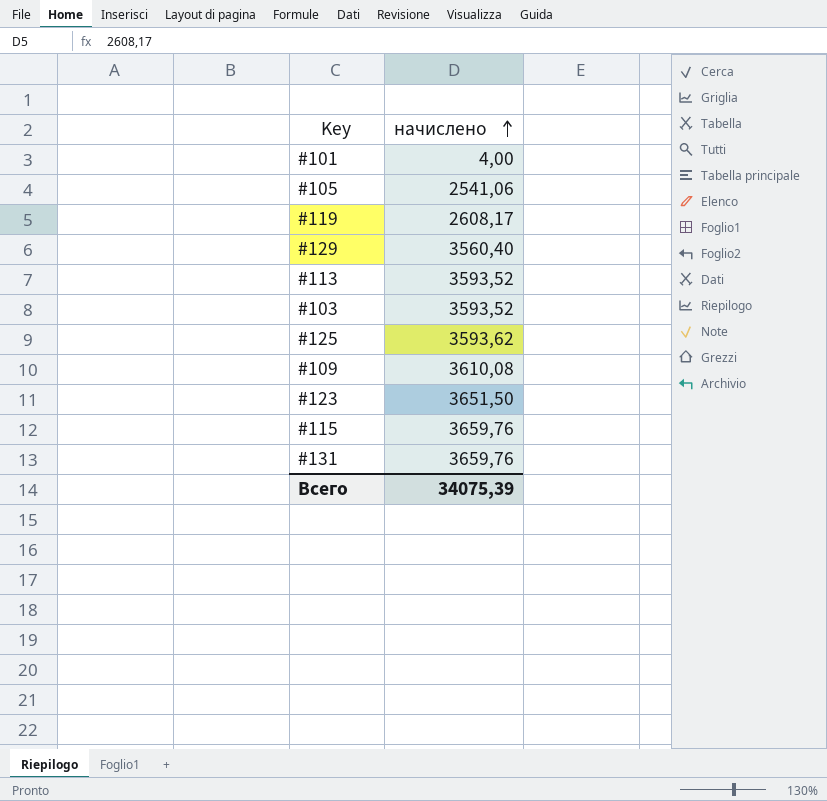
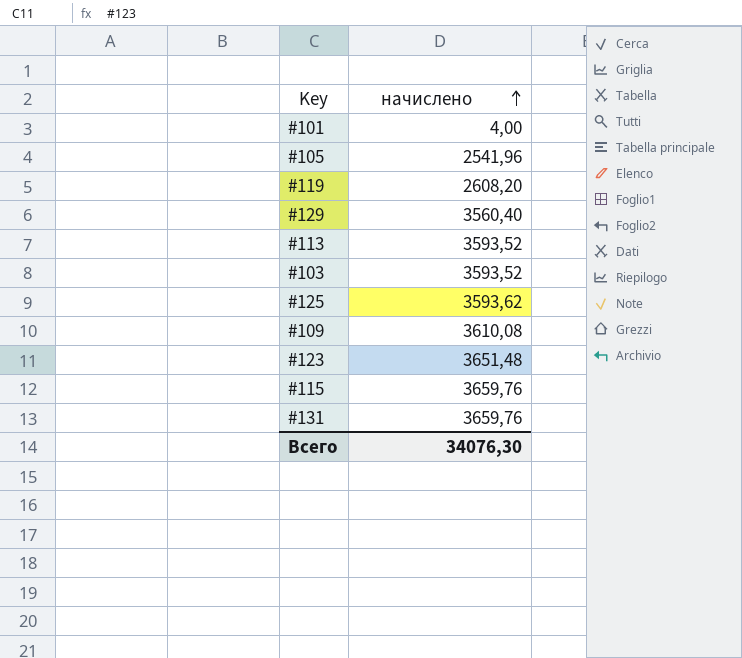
#105 | начислено: 2541,06 -> 2541,96
#119 | начислено: 2608,17 -> 2608,20
#123 | начислено: 3651,50 -> 3651,48
Всего | начислено: 34075,39 -> 34076,30

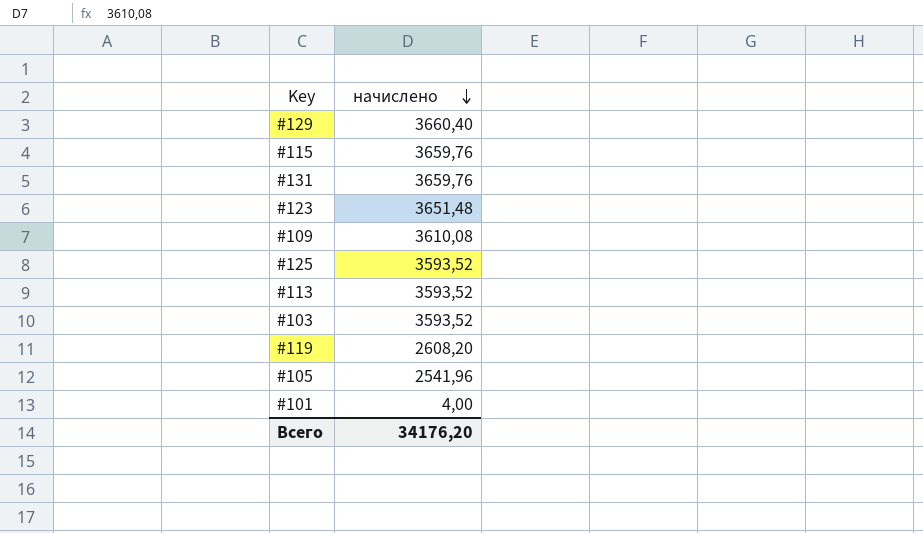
row order: начислено ascending -> начислено descending
#129 | начислено: 3560,40 -> 3660,40
#125 | начислено: 3593,62 -> 3593,52
Всего | начислено: 34076,30 -> 34176,20

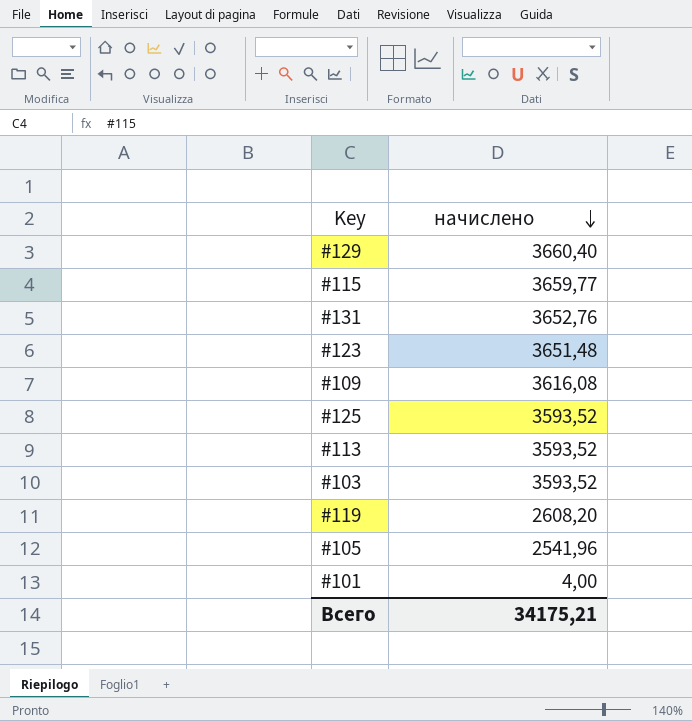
#115 | начислено: 3659,76 -> 3659,77
#131 | начислено: 3659,76 -> 3652,76
#109 | начислено: 3610,08 -> 3616,08
Всего | начислено: 34176,20 -> 34175,21

